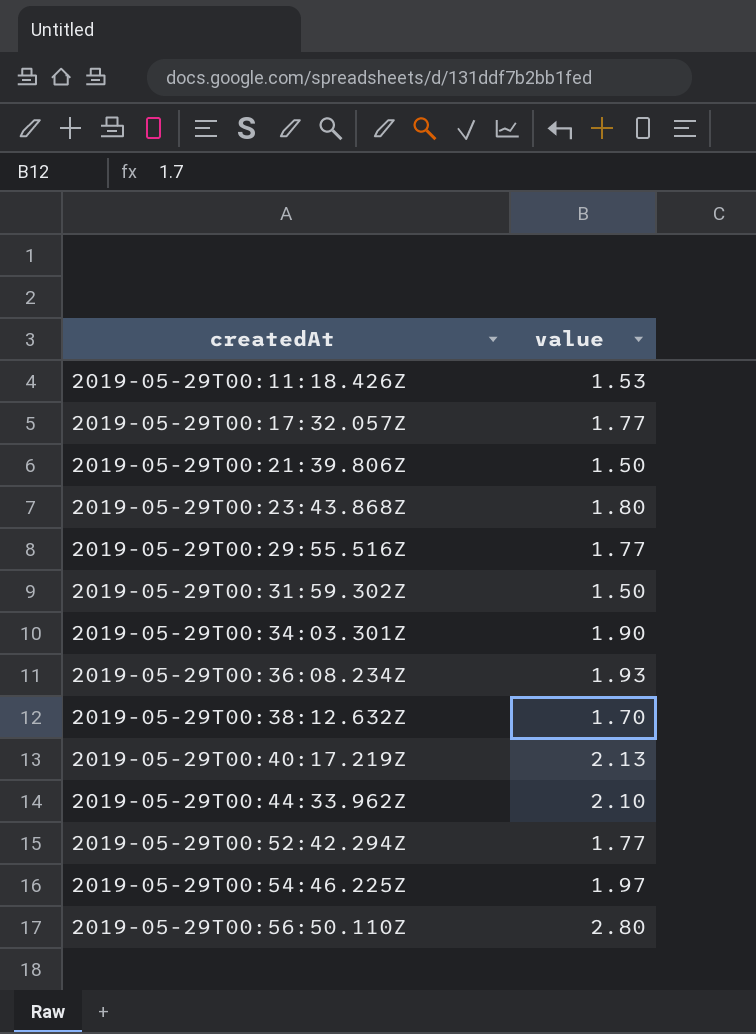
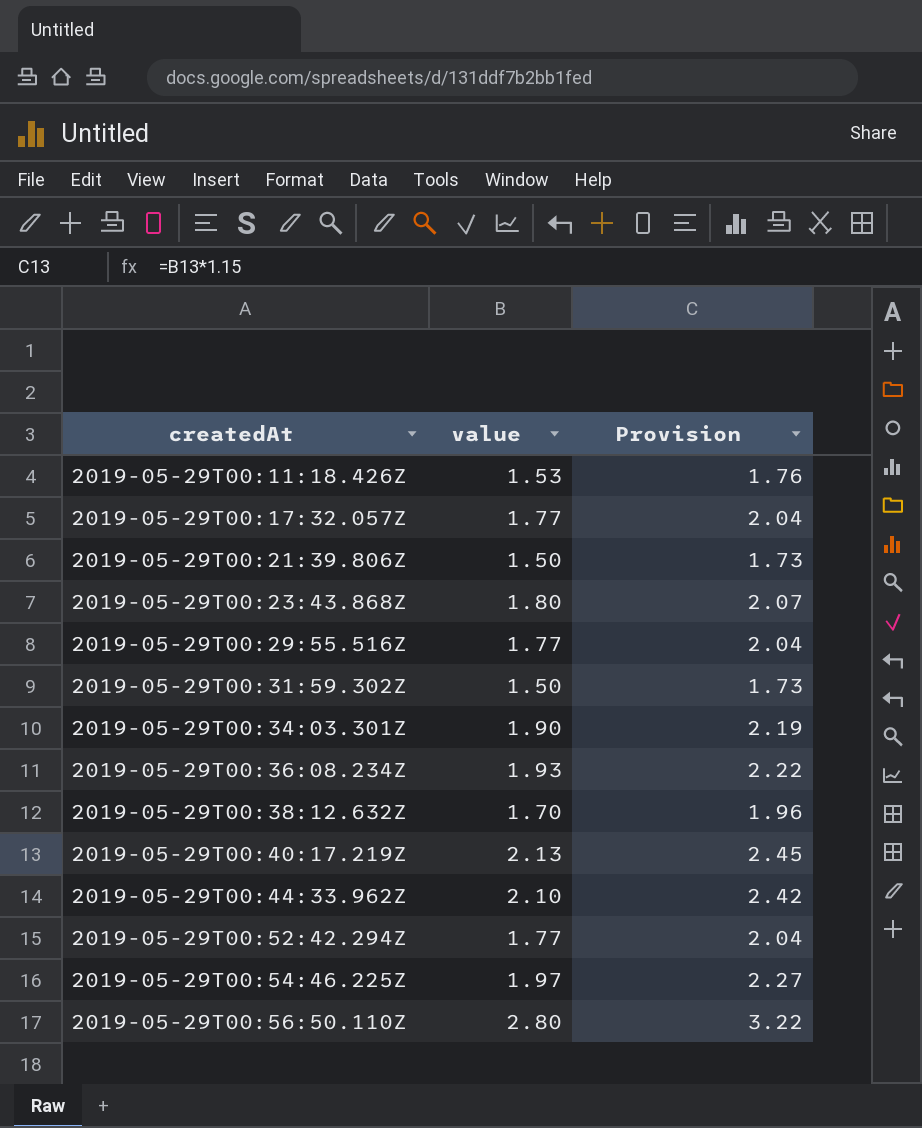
column Provision | formula: none -> [value] * 1.15

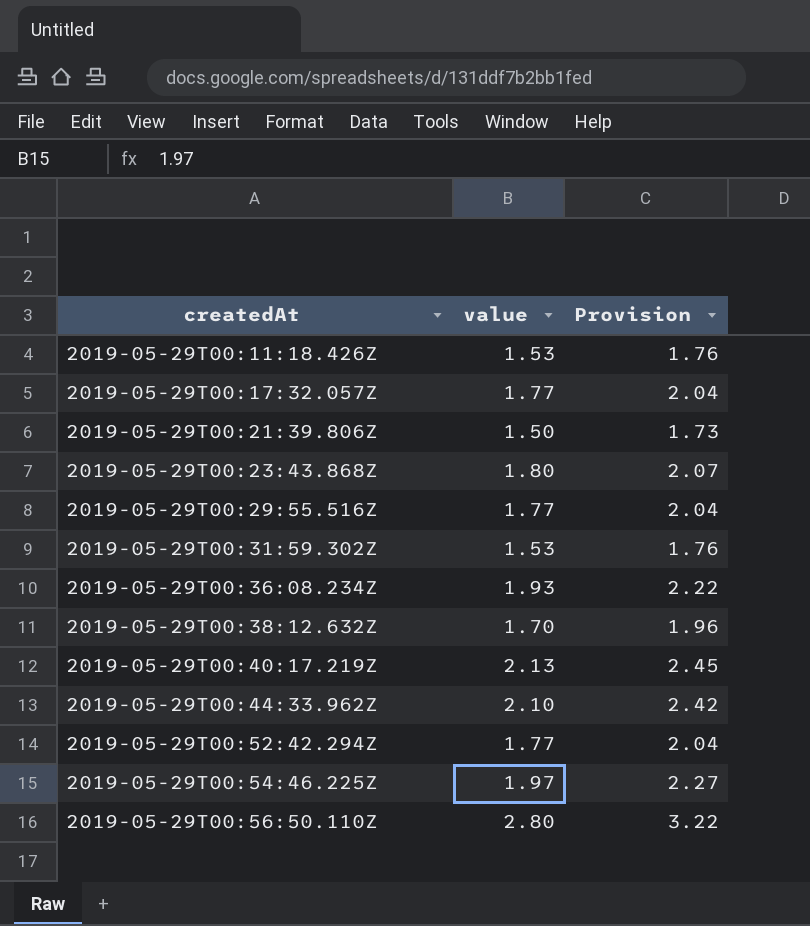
row 2019-05-29T00:34:03.301Z: 1.90 | 2.19 -> none
2019-05-29T00:31:59.302Z | value: 1.50 -> 1.53
2019-05-29T00:31:59.302Z | Provision: 1.73 -> 1.76

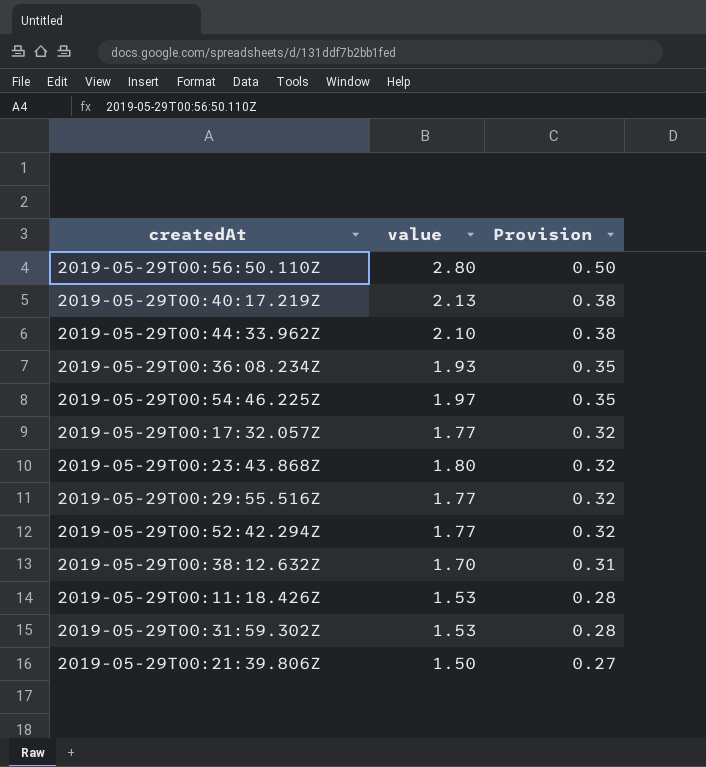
row order: createdAt ascending -> Provision descending
column Provision | formula: [value] * 1.15 -> [value] * 0.18

